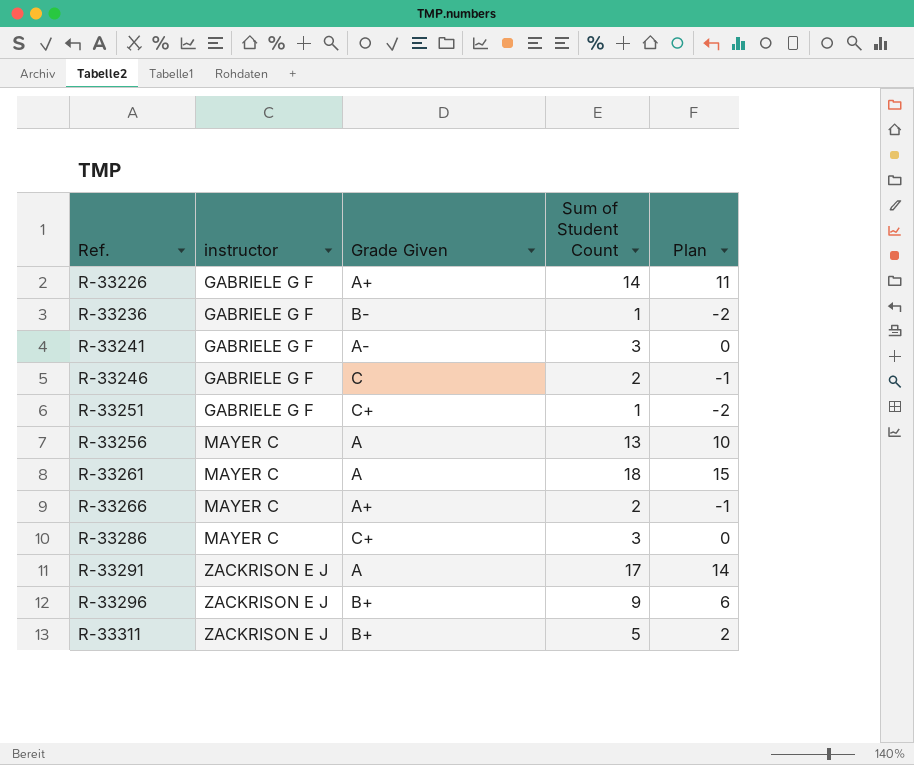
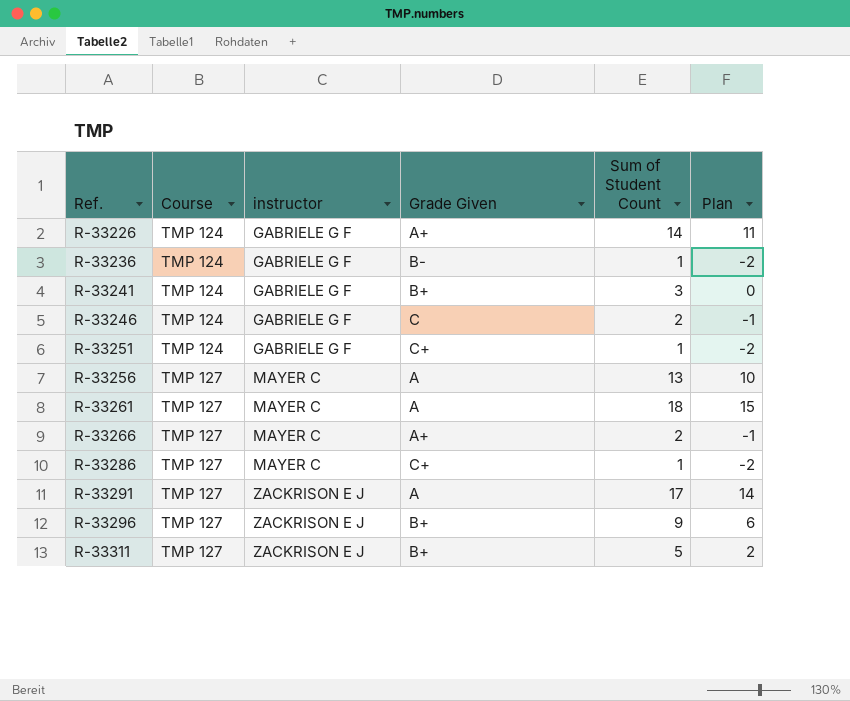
column Course | position: none -> 2
R-33241 | Grade Given: A- -> B+
R-33286 | Sum of Student Count: 3 -> 1
R-33286 | Plan: 0 -> -2

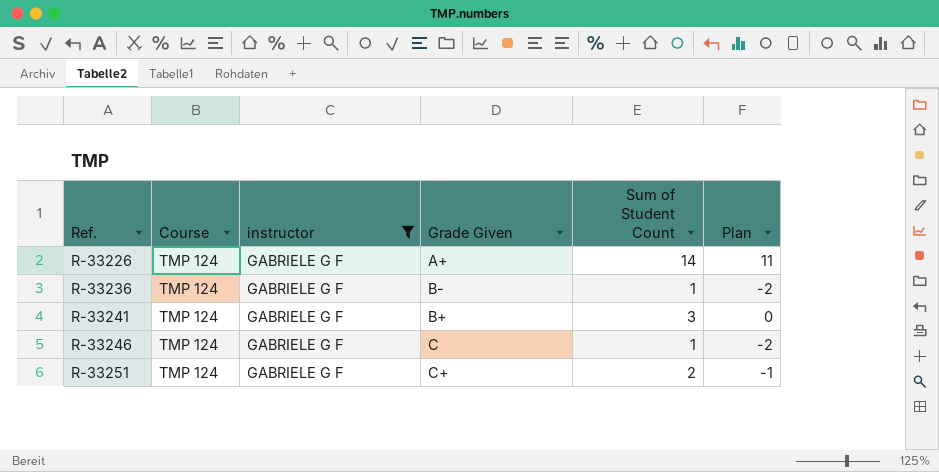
filter: none -> instructor = GABRIELE G F
R-33246 | Sum of Student Count: 2 -> 1
R-33246 | Plan: -1 -> -2
R-33251 | Sum of Student Count: 1 -> 2
R-33251 | Plan: -2 -> -1

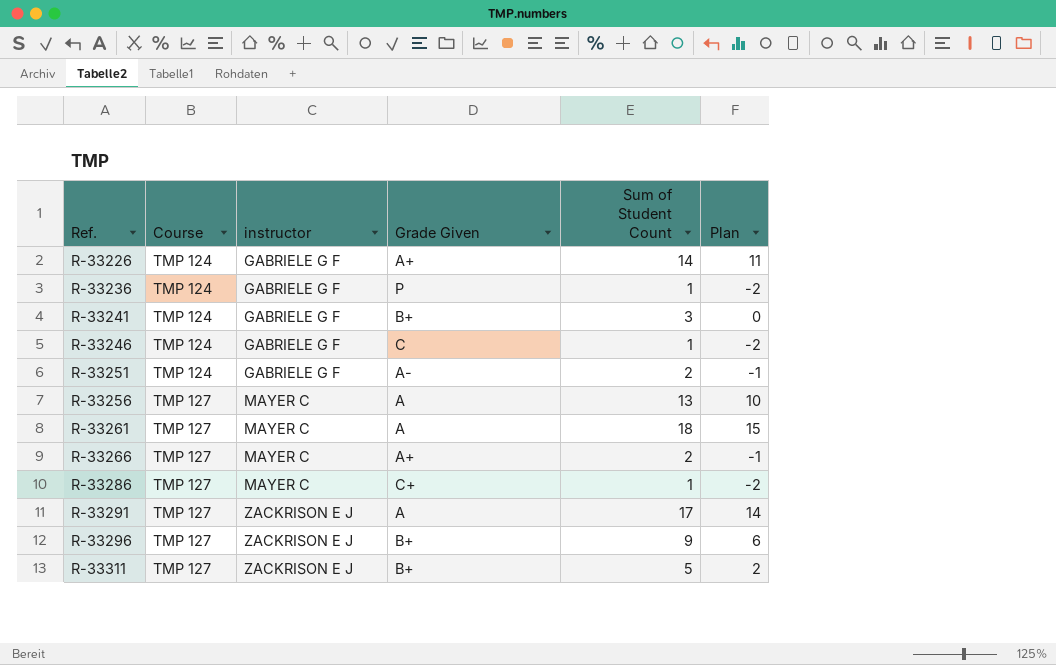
filter: instructor = GABRIELE G F -> none
R-33236 | Grade Given: B- -> P
R-33251 | Grade Given: C+ -> A-

